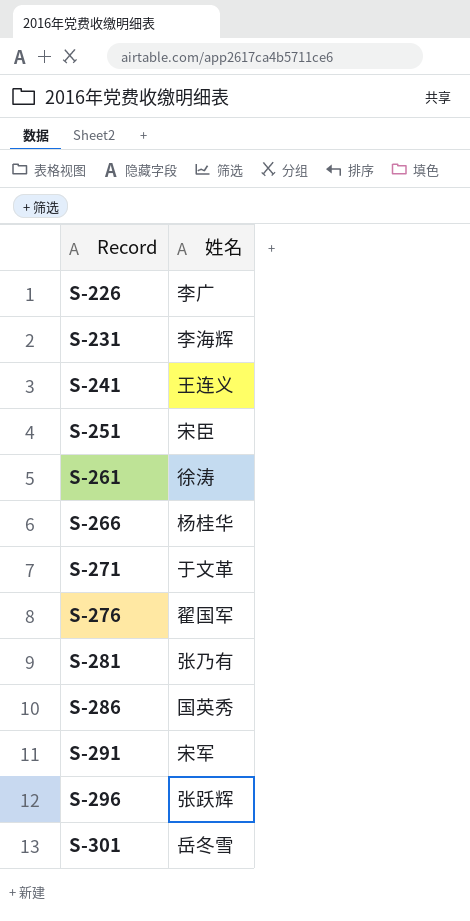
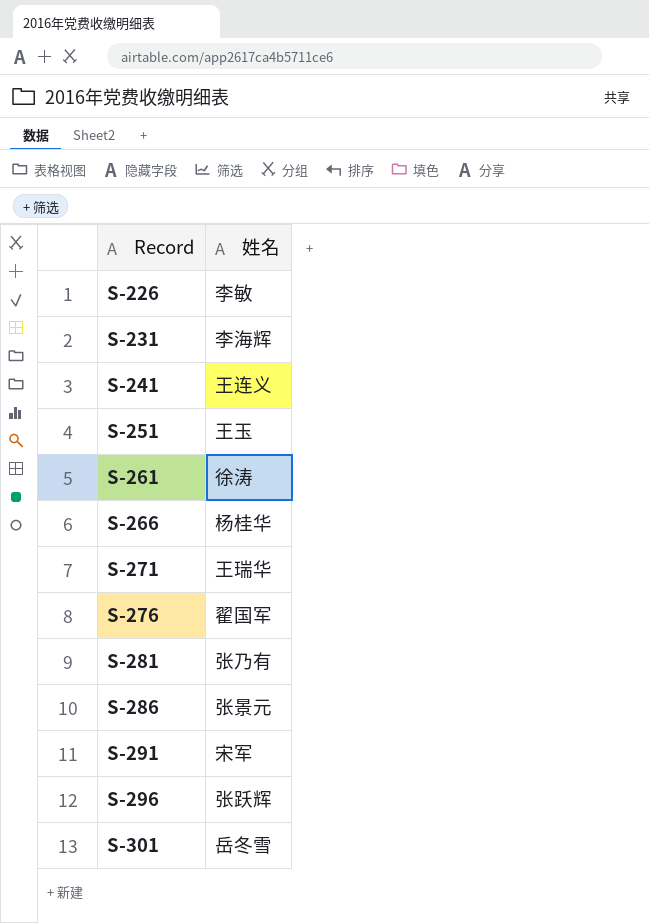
S-226 | 姓名: 李广 -> 李敏
S-251 | 姓名: 宋臣 -> 王玉
S-271 | 姓名: 于文革 -> 王瑞华
S-286 | 姓名: 国英秀 -> 张景元

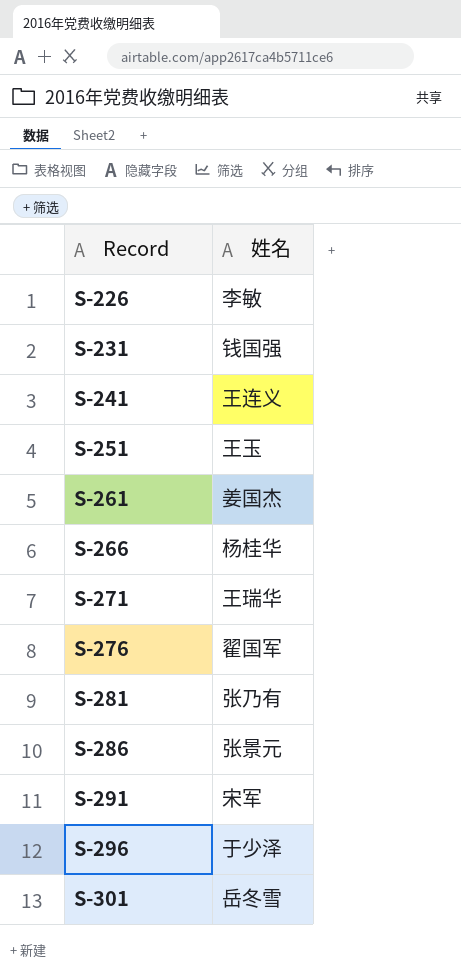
S-231 | 姓名: 李海辉 -> 钱国强
S-261 | 姓名: 徐涛 -> 姜国杰
S-296 | 姓名: 张跃辉 -> 于少泽

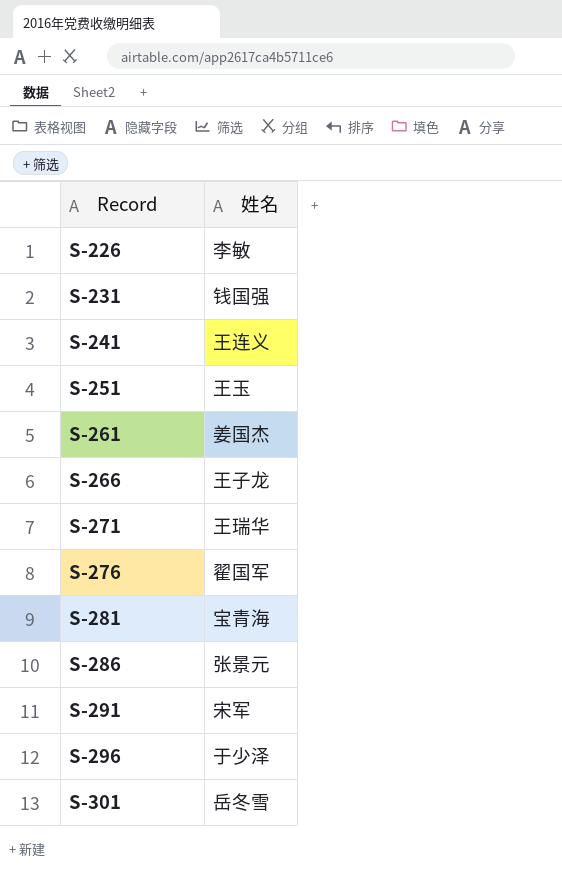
S-266 | 姓名: 杨桂华 -> 王子龙
S-281 | 姓名: 张乃有 -> 宝青海

